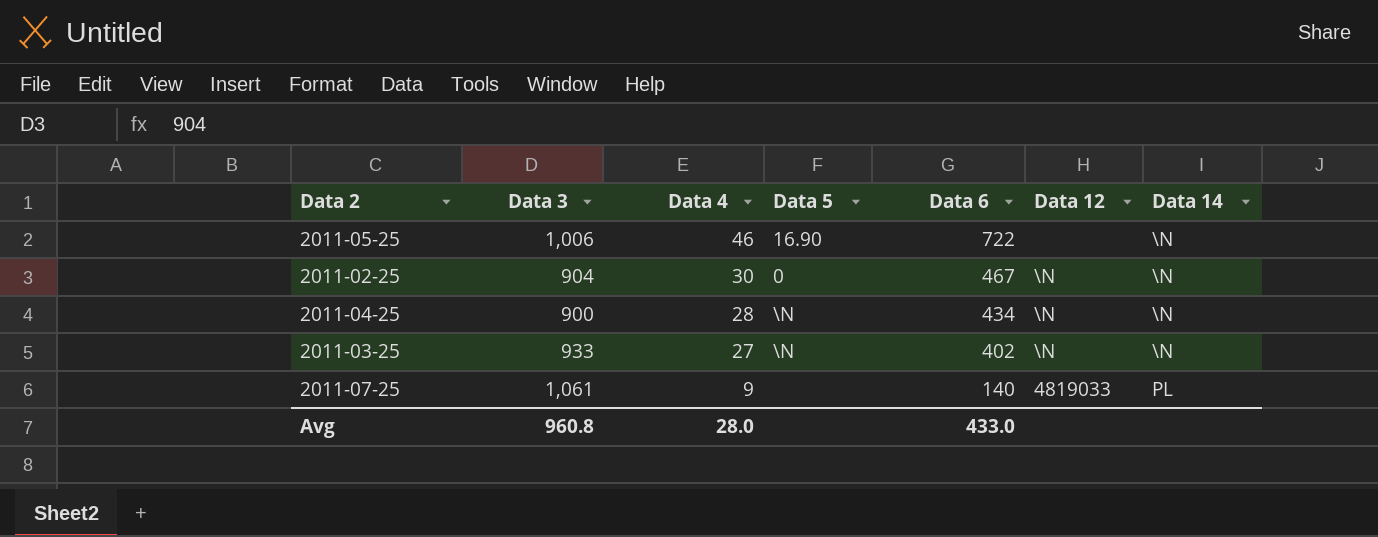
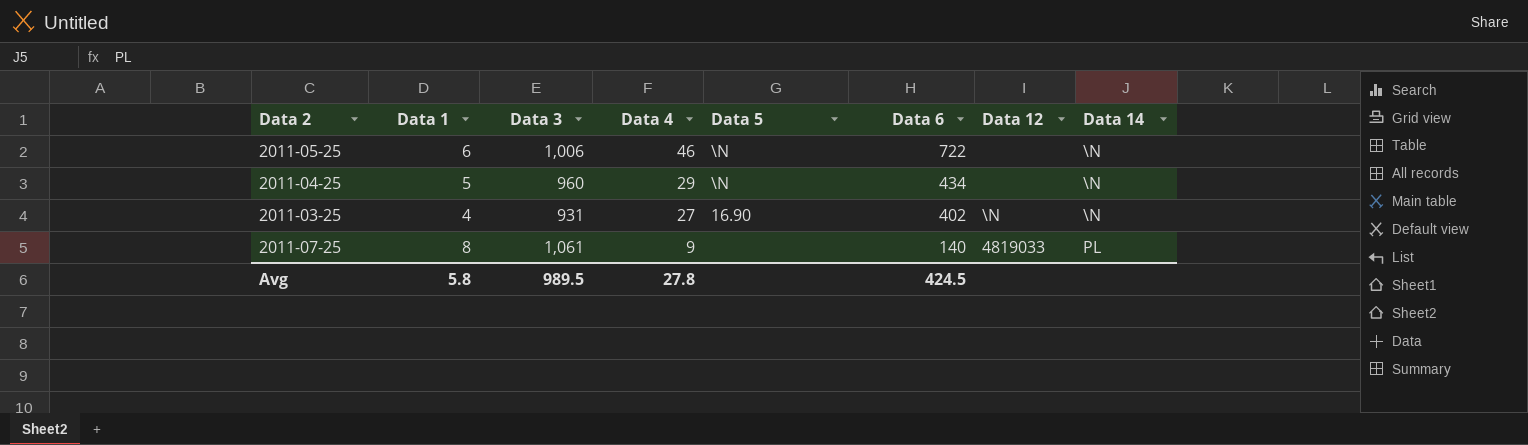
column Data 1 | position: none -> 2
row 2011-02-25: 904 | 30 | 0 | 467 | \N | \N -> none
2011-05-25 | Data 5: 16.90 -> \N
2011-04-25 | Data 3: 900 -> 960
2011-04-25 | Data 4: 28 -> 29
2011-04-25 | Data 12: \N -> none
2011-03-25 | Data 3: 933 -> 931
2011-03-25 | Data 5: \N -> 16.90
Avg | Data 3: 960.8 -> 989.5
Avg | Data 4: 28.0 -> 27.8
Avg | Data 6: 433.0 -> 424.5

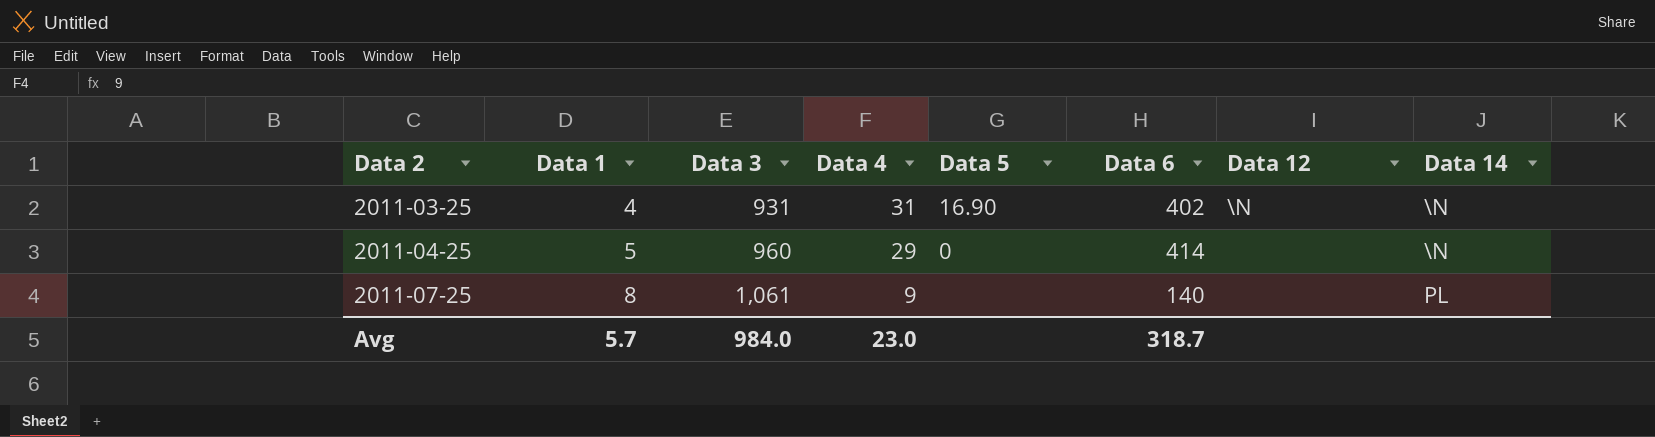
row order: Data 4 descending -> Data 2 ascending
row 2011-05-25: 6 | 1,006 | 46 | \N | 722 | none | \N -> none
2011-03-25 | Data 4: 27 -> 31
2011-04-25 | Data 5: \N -> 0
2011-04-25 | Data 6: 434 -> 414
2011-07-25 | Data 12: 4819033 -> none
Avg | Data 1: 5.8 -> 5.7
Avg | Data 3: 989.5 -> 984.0
Avg | Data 4: 27.8 -> 23.0
Avg | Data 6: 424.5 -> 318.7

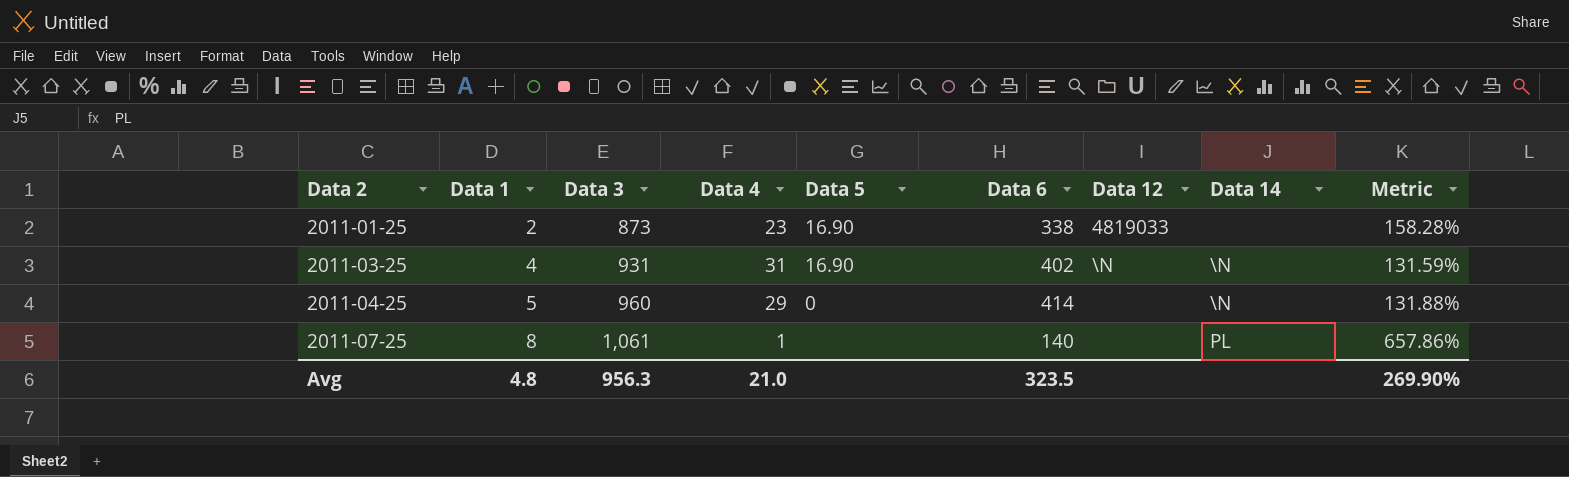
column Metric | formula: none -> ([Data 3] - [Data 6]) / [Data 6]
row 2011-01-25: none -> 2 | 873 | 23 | 16.90 | 338 | 4819033 | none | 158.28%
2011-07-25 | Data 4: 9 -> 1
Avg | Data 1: 5.7 -> 4.8
Avg | Data 3: 984.0 -> 956.3
Avg | Data 4: 23.0 -> 21.0
Avg | Data 6: 318.7 -> 323.5

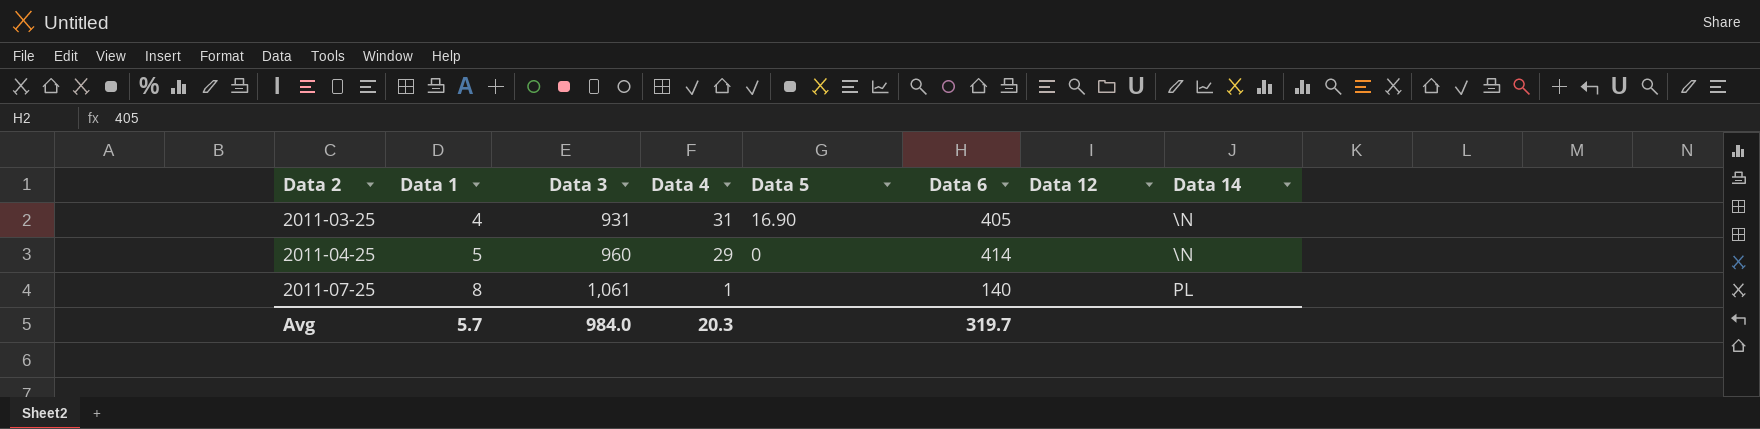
column Metric | formula: ([Data 3] - [Data 6]) / [Data 6] -> none
row 2011-01-25: 2 | 873 | 23 | 16.90 | 338 | 4819033 | none | 158.28% -> none
2011-03-25 | Data 6: 402 -> 405
2011-03-25 | Data 12: \N -> none
Avg | Data 1: 4.8 -> 5.7
Avg | Data 3: 956.3 -> 984.0
Avg | Data 4: 21.0 -> 20.3
Avg | Data 6: 323.5 -> 319.7

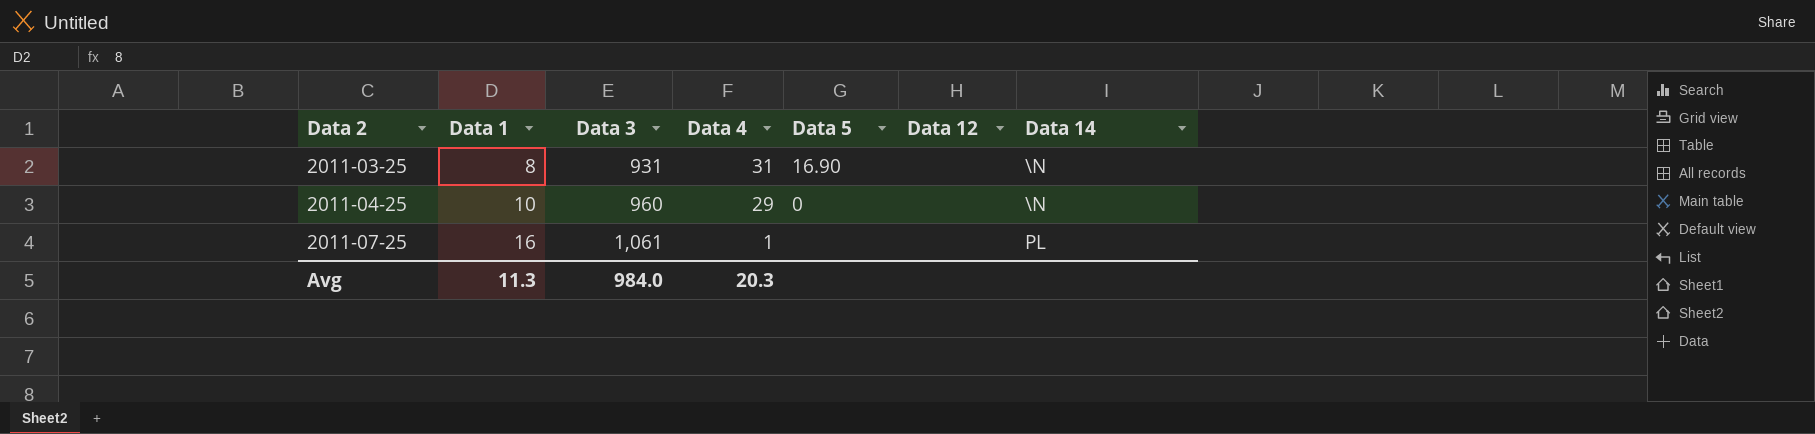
column Data 6 | position: 6 -> none
2011-03-25 | Data 1: 4 -> 8
2011-04-25 | Data 1: 5 -> 10
2011-07-25 | Data 1: 8 -> 16
Avg | Data 1: 5.7 -> 11.3

